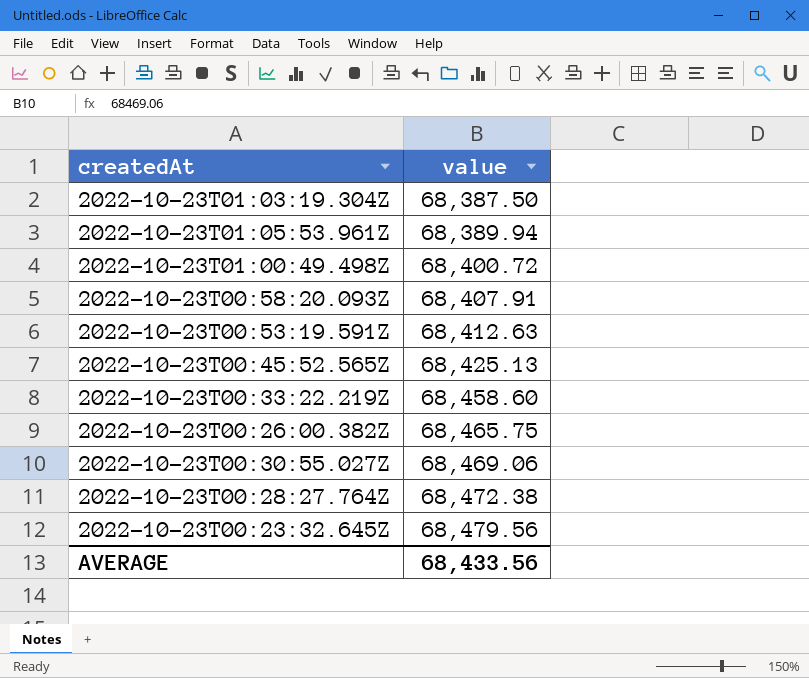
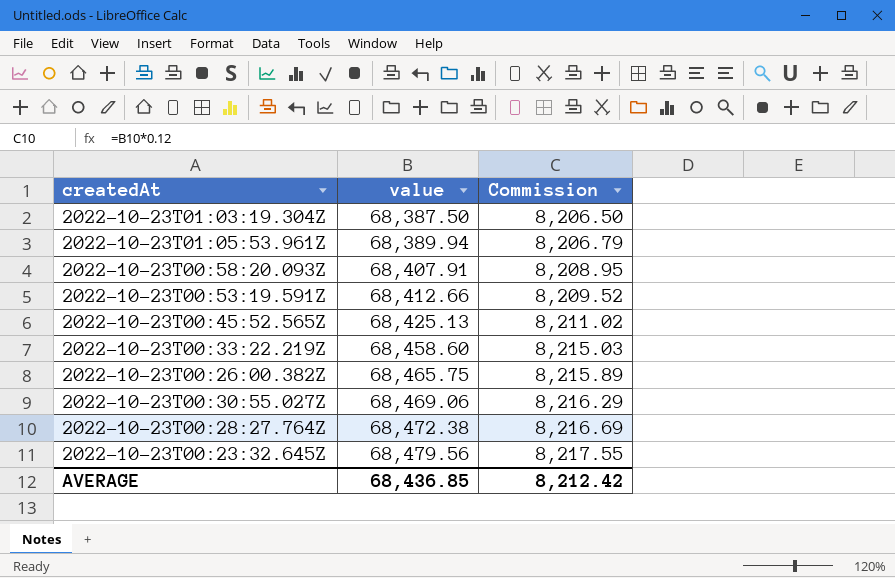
column Commission | formula: none -> [value] * 0.12
row 2022-10-23T01:00:49.498Z: 68,400.72 -> none
2022-10-23T00:53:19.591Z | value: 68,412.63 -> 68,412.66
AVERAGE | value: 68,433.56 -> 68,436.85

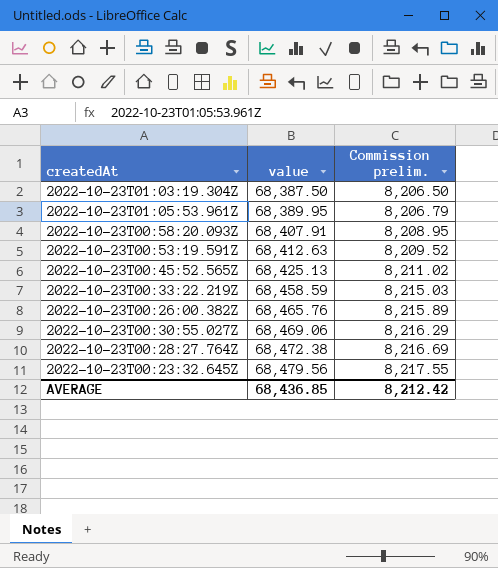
column name: Commission -> Commission prelim.
2022-10-23T01:05:53.961Z | value: 68,389.94 -> 68,389.95
2022-10-23T00:53:19.591Z | value: 68,412.66 -> 68,412.63
2022-10-23T00:33:22.219Z | value: 68,458.60 -> 68,458.59
2022-10-23T00:26:00.382Z | value: 68,465.75 -> 68,465.76

